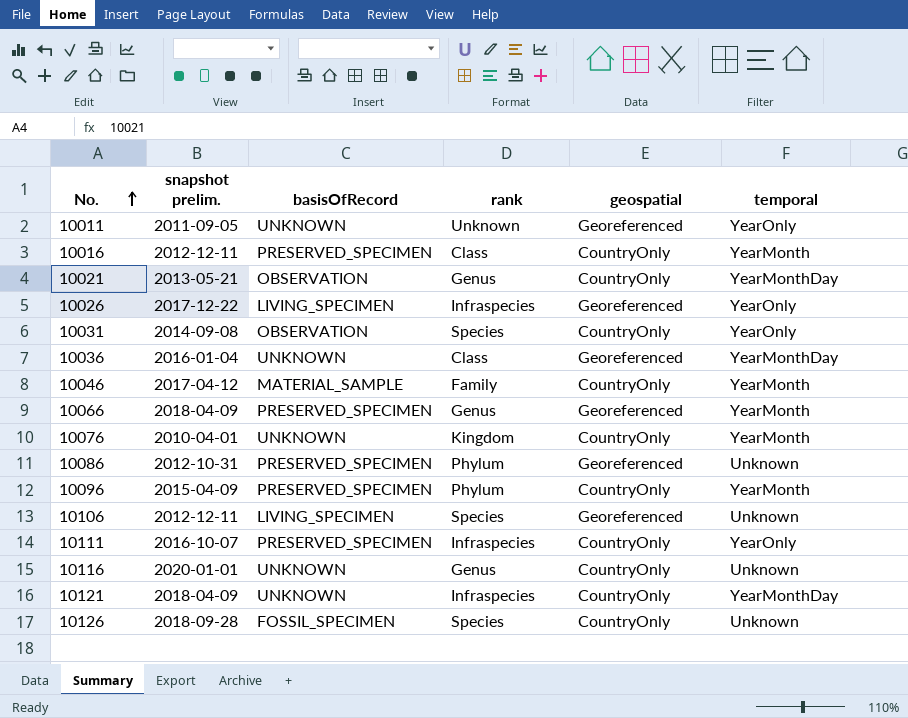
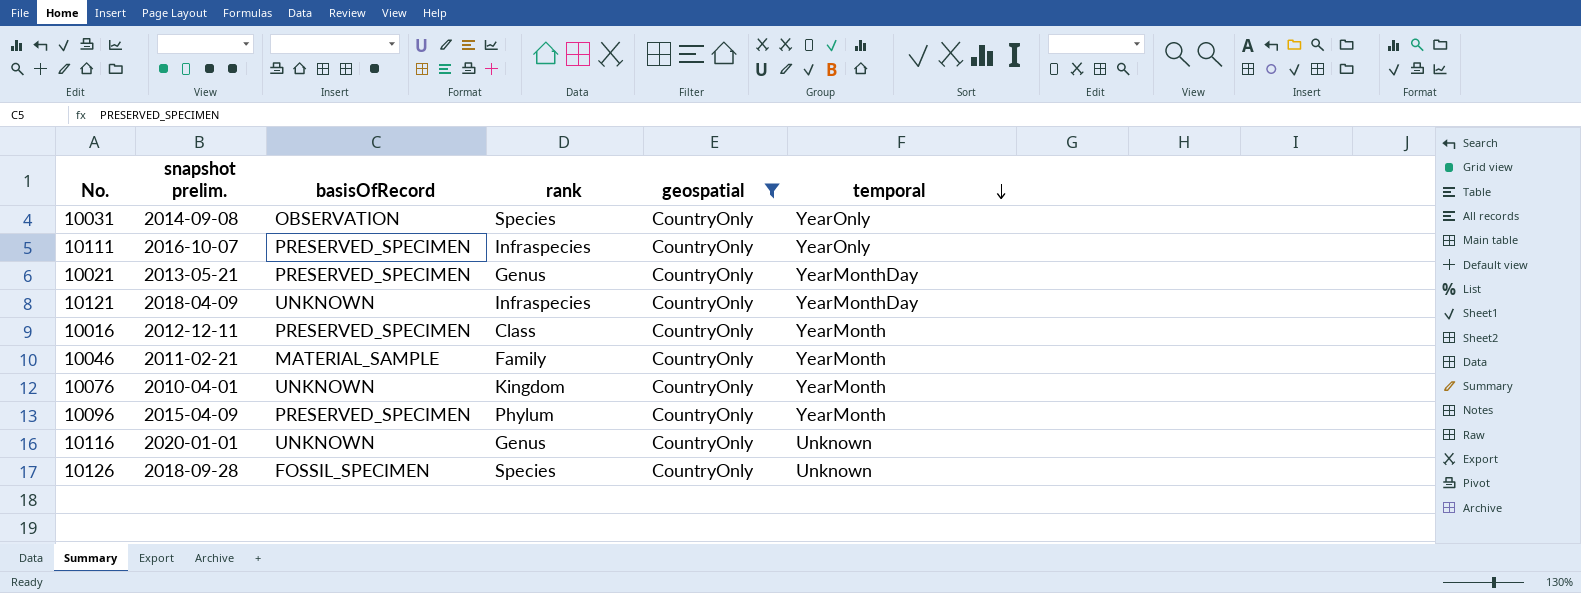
filter: none -> geospatial = CountryOnly
row order: No. ascending -> temporal descending
10021 | basisOfRecord: OBSERVATION -> PRESERVED_SPECIMEN
10046 | snapshot prelim.: 2017-04-12 -> 2011-02-21

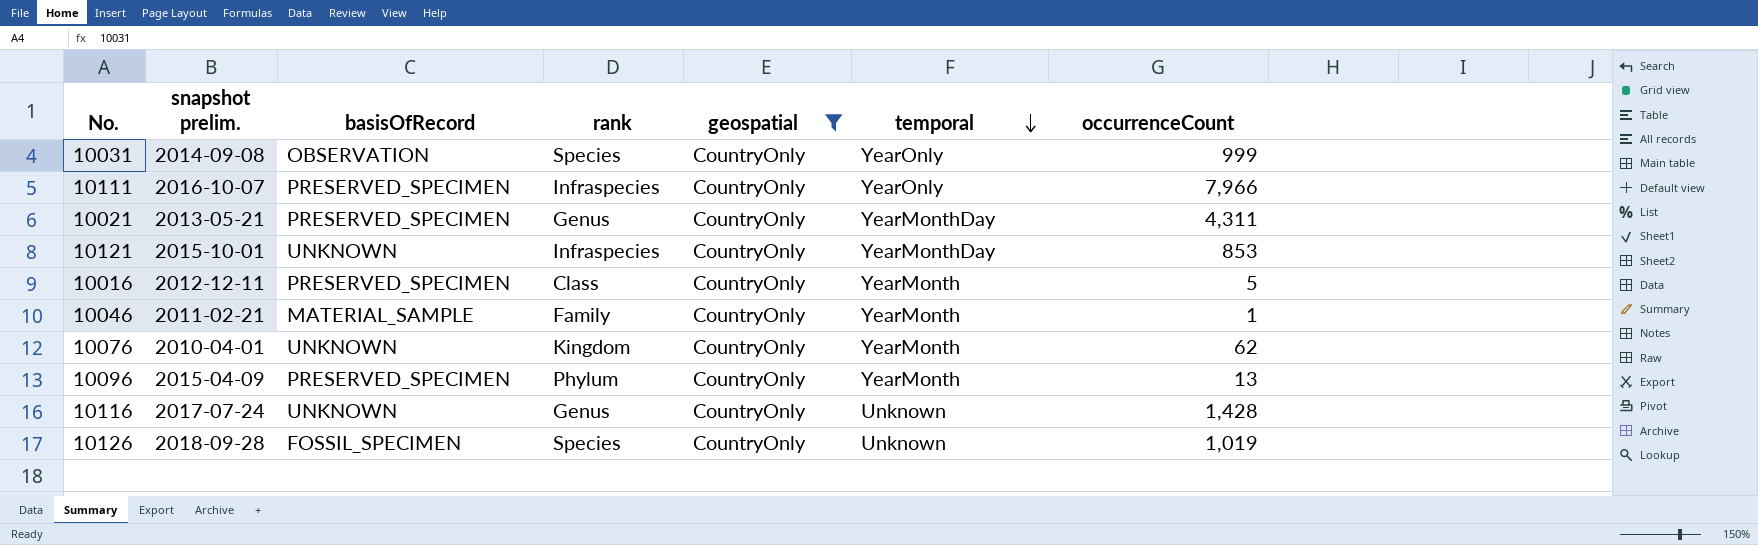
column occurrenceCount | position: none -> 7
10121 | snapshot prelim.: 2018-04-09 -> 2015-10-01
10116 | snapshot prelim.: 2020-01-01 -> 2017-07-24

